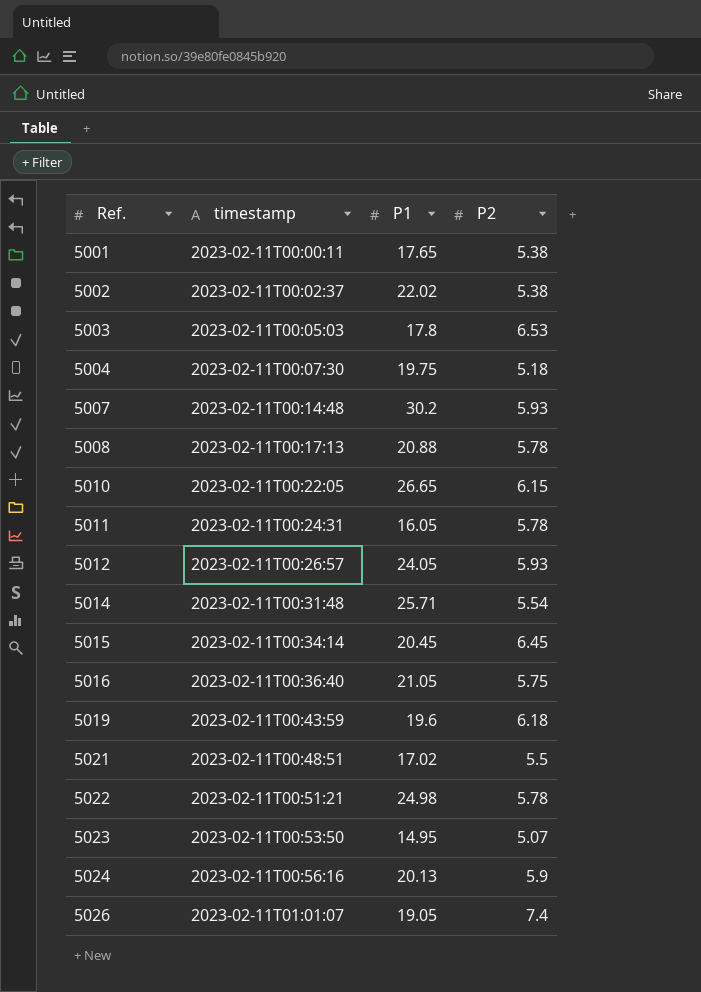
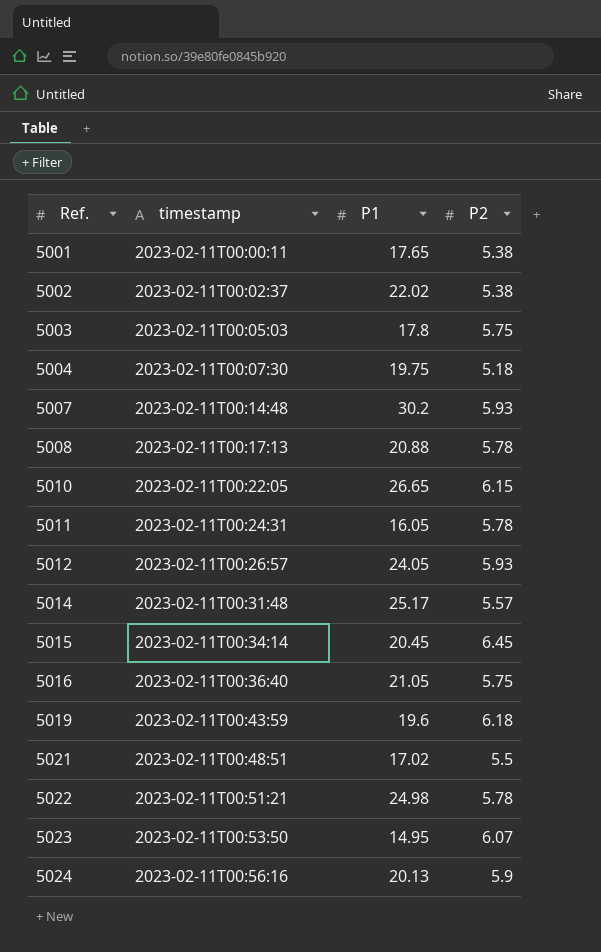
row 5026: 2023-02-11T01:01:07 | 19.05 | 7.4 -> none
5003 | P2: 6.53 -> 5.75
5014 | P1: 25.71 -> 25.17
5014 | P2: 5.54 -> 5.57
5023 | P2: 5.07 -> 6.07

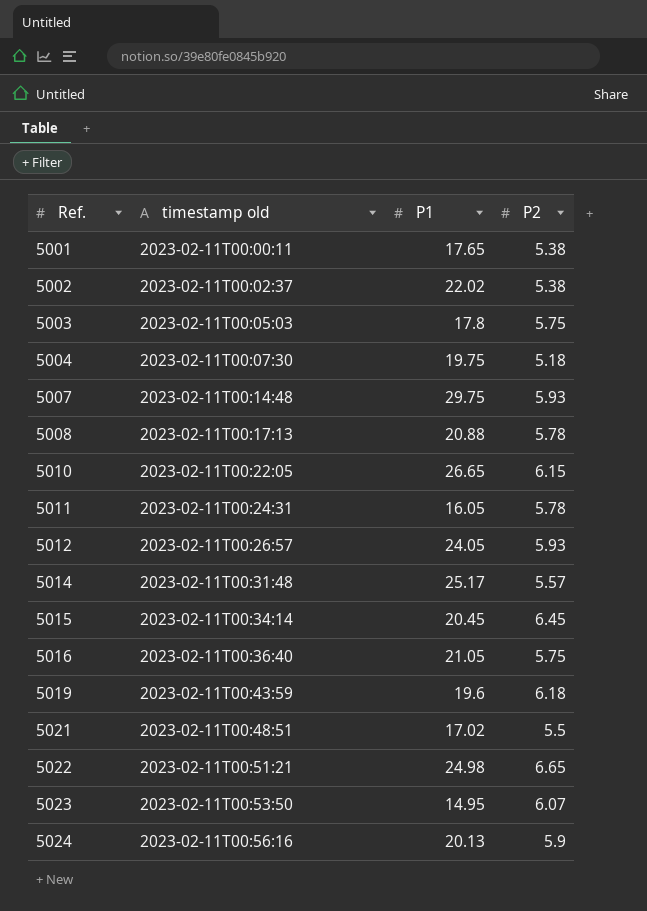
column name: timestamp -> timestamp old
5007 | P1: 30.2 -> 29.75
5022 | P2: 5.78 -> 6.65

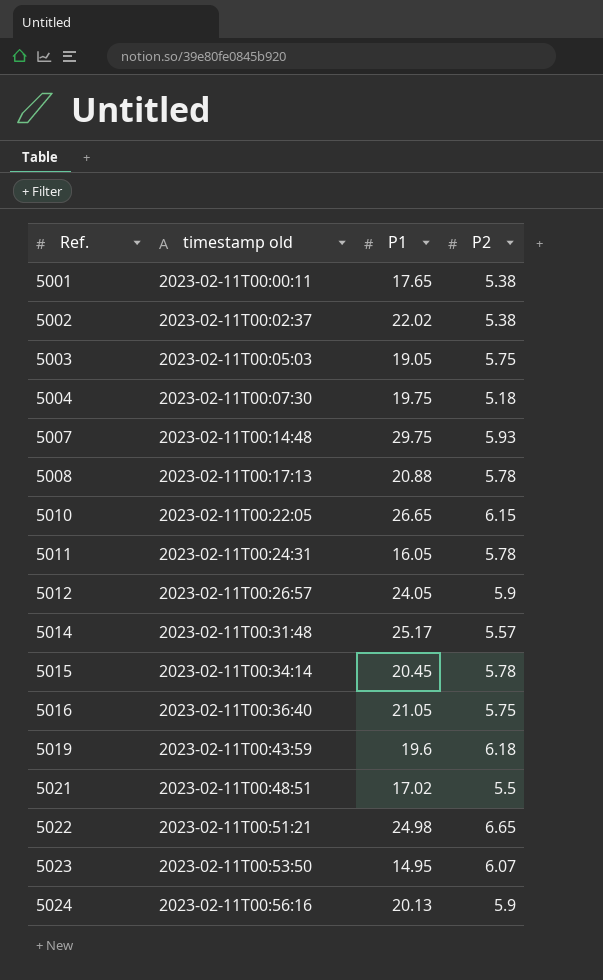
5003 | P1: 17.8 -> 19.05
5012 | P2: 5.93 -> 5.9
5015 | P2: 6.45 -> 5.78

